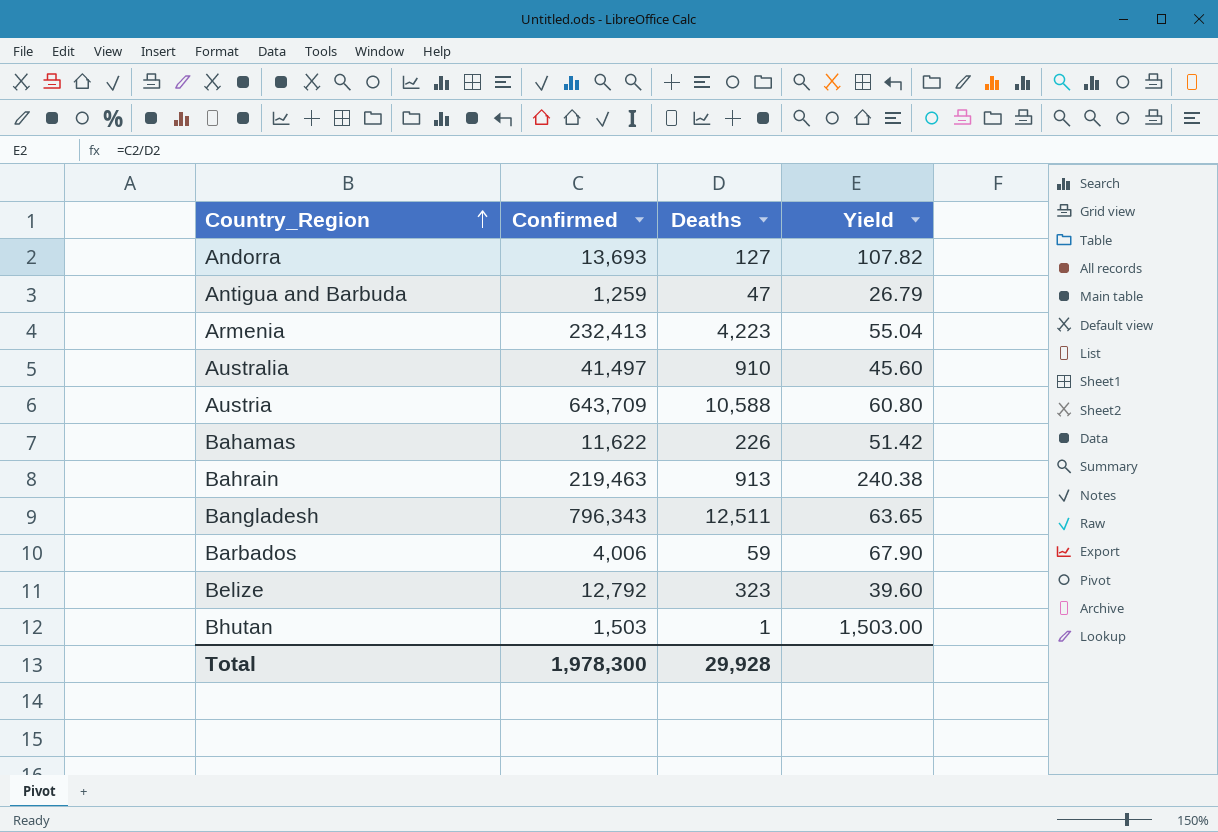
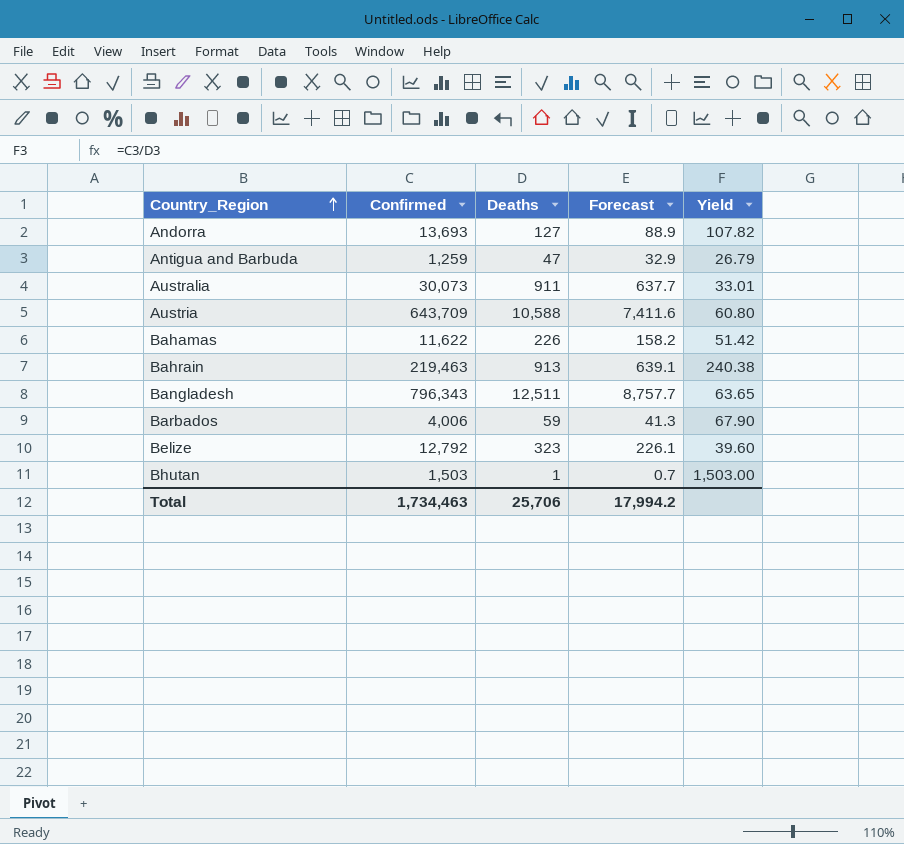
column Forecast | formula: none -> [Deaths] * 0.7
row Armenia: 232,413 | 4,223 | 55.04 -> none
Australia | Confirmed: 41,497 -> 30,073
Australia | Deaths: 910 -> 911
Australia | Yield: 45.60 -> 33.01
Total | Confirmed: 1,978,300 -> 1,734,463
Total | Deaths: 29,928 -> 25,706

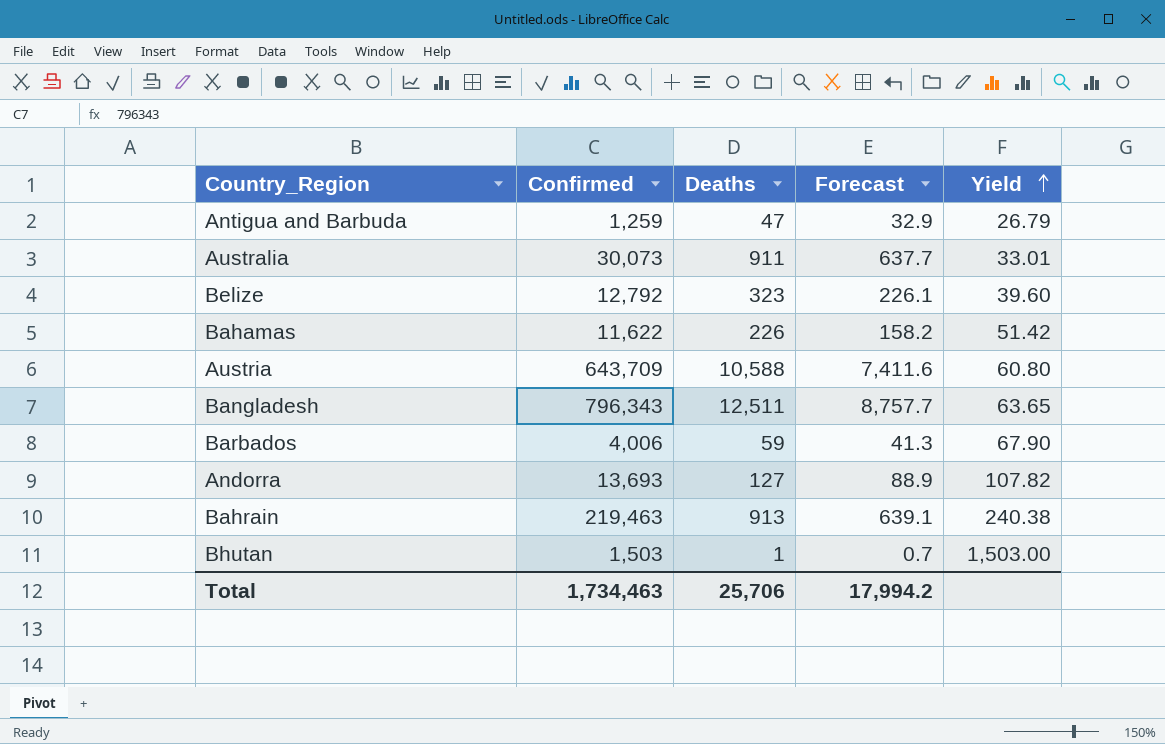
row order: Country_Region ascending -> Yield ascending

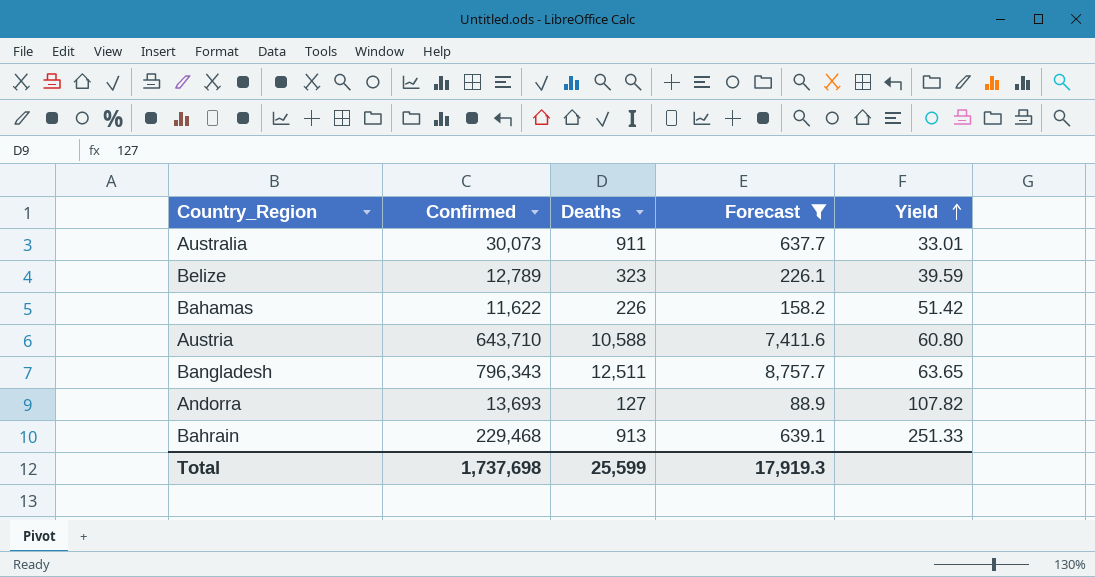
filter: none -> Forecast >= 88.9
Belize | Confirmed: 12,792 -> 12,789
Belize | Yield: 39.60 -> 39.59
Austria | Confirmed: 643,709 -> 643,710
Bahrain | Confirmed: 219,463 -> 229,468
Bahrain | Yield: 240.38 -> 251.33
Total | Confirmed: 1,734,463 -> 1,737,698
Total | Deaths: 25,706 -> 25,599
Total | Forecast: 17,994.2 -> 17,919.3

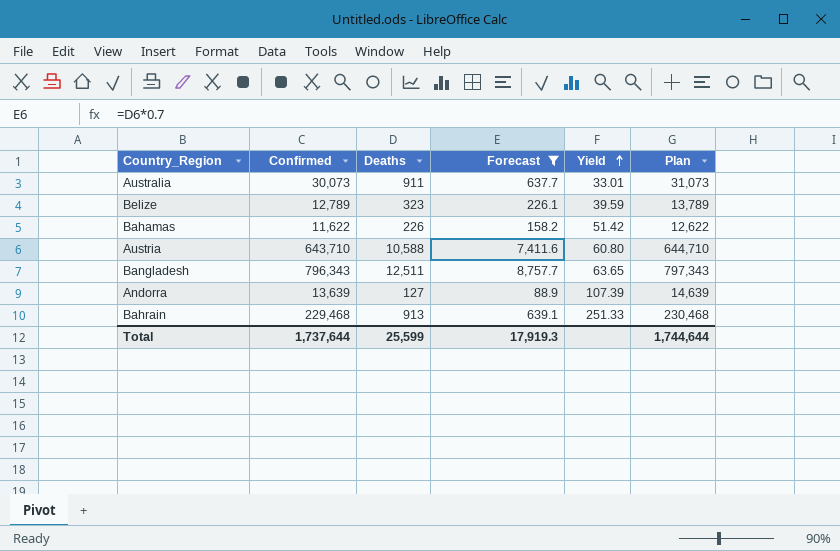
column Plan | formula: none -> [Confirmed] + 1000
Andorra | Confirmed: 13,693 -> 13,639
Andorra | Yield: 107.82 -> 107.39
Total | Confirmed: 1,737,698 -> 1,737,644

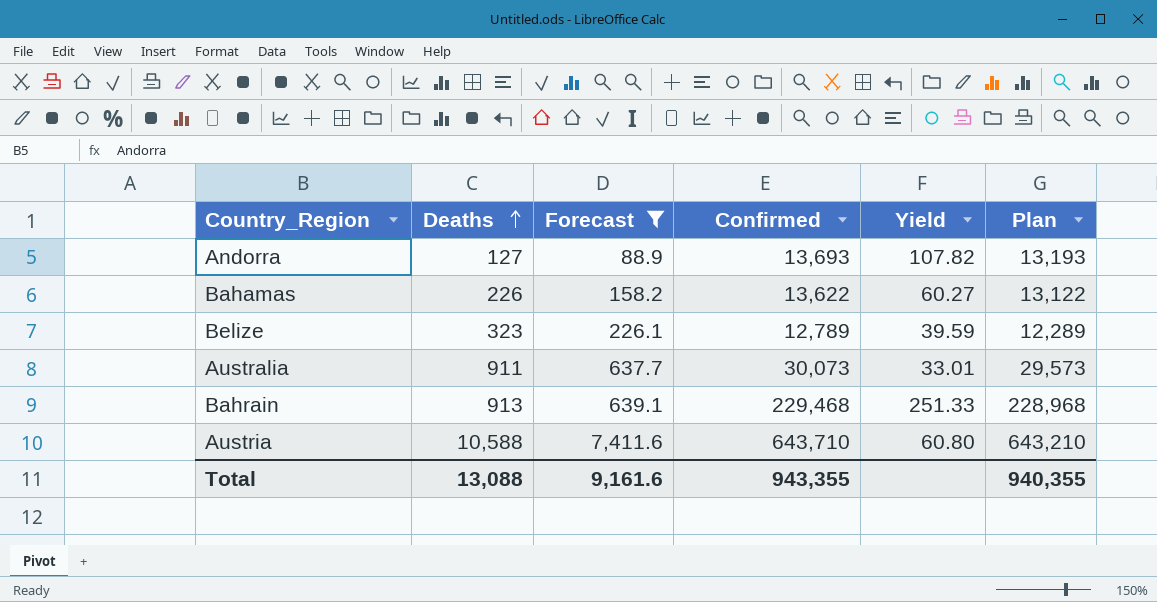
row order: Yield ascending -> Deaths ascending
column Confirmed | position: 2 -> 4
column Plan | formula: [Confirmed] + 1000 -> [Confirmed] - 500
row Bangladesh: 796,343 | 12,511 | 8,757.7 | 63.65 | 797,343 -> none
Andorra | Confirmed: 13,639 -> 13,693
Andorra | Yield: 107.39 -> 107.82
Bahamas | Confirmed: 11,622 -> 13,622
Bahamas | Yield: 51.42 -> 60.27
Total | Deaths: 25,599 -> 13,088
Total | Forecast: 17,919.3 -> 9,161.6
Total | Confirmed: 1,737,644 -> 943,355
Total | Plan: 1,744,644 -> 940,355

